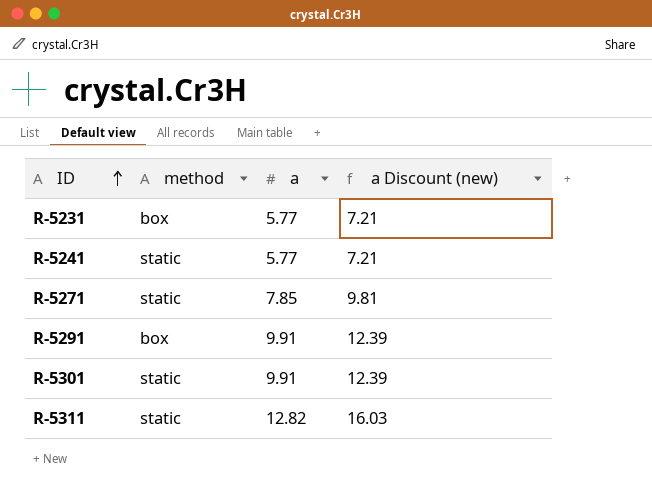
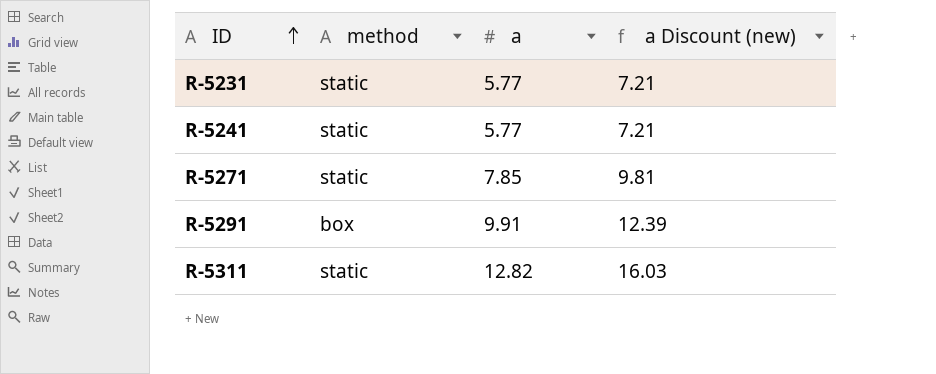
row R-5301: static | 9.91 | 12.39 -> none
R-5231 | method: box -> static

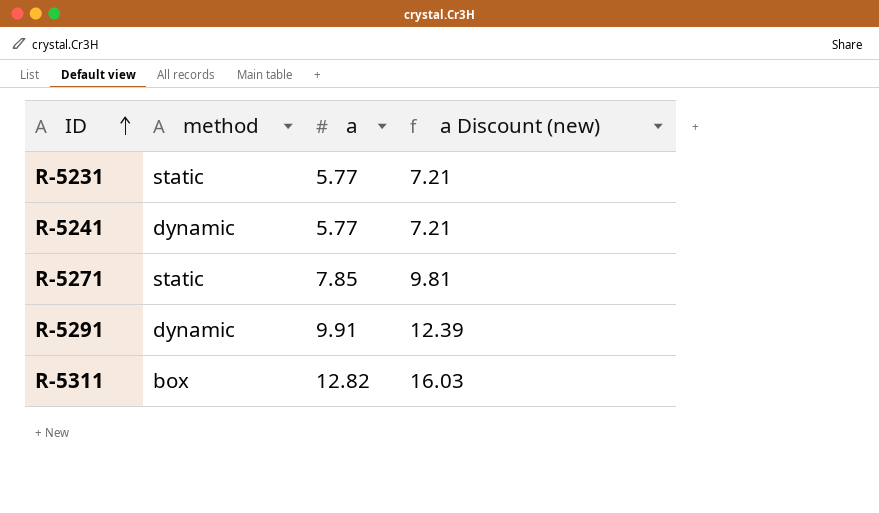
R-5241 | method: static -> dynamic
R-5291 | method: box -> dynamic
R-5311 | method: static -> box

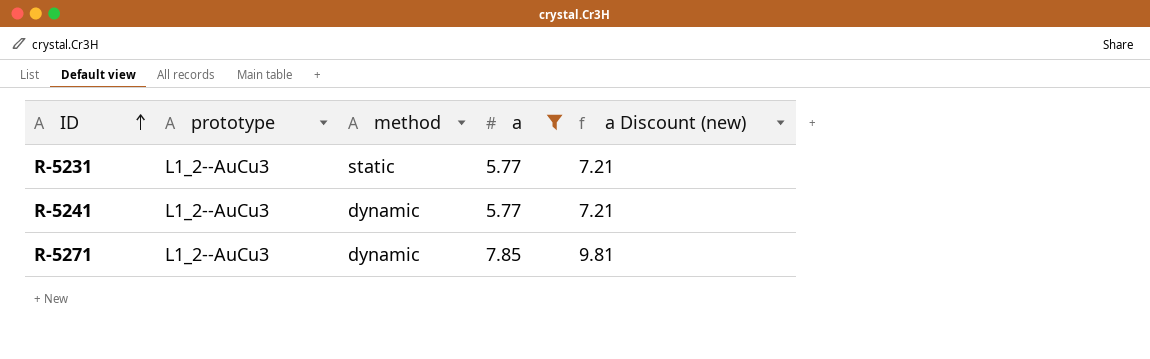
filter: none -> a <= 7.85
column prototype | position: none -> 2
R-5271 | method: static -> dynamic

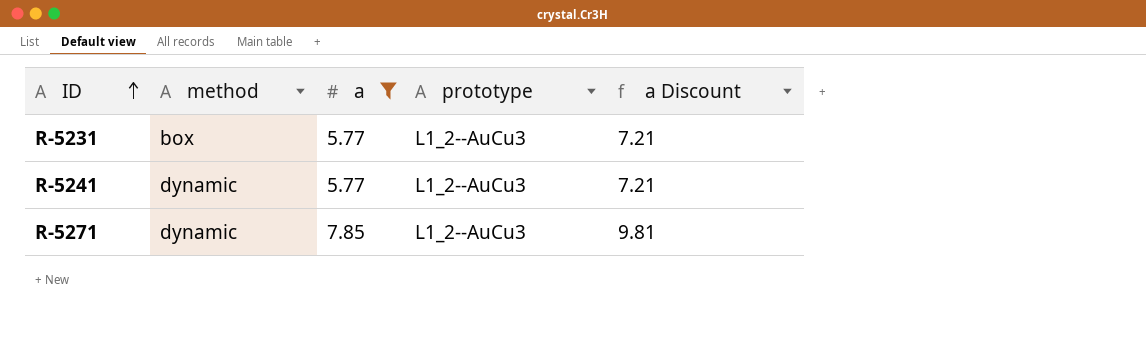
column prototype | position: 2 -> 4
column name: a Discount (new) -> a Discount
R-5231 | method: static -> box

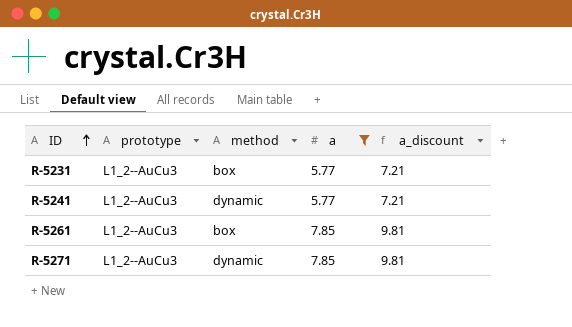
column prototype | position: 4 -> 2
column name: a Discount -> a_discount
row R-5261: none -> L1_2--AuCu3 | box | 7.85 | 9.81

